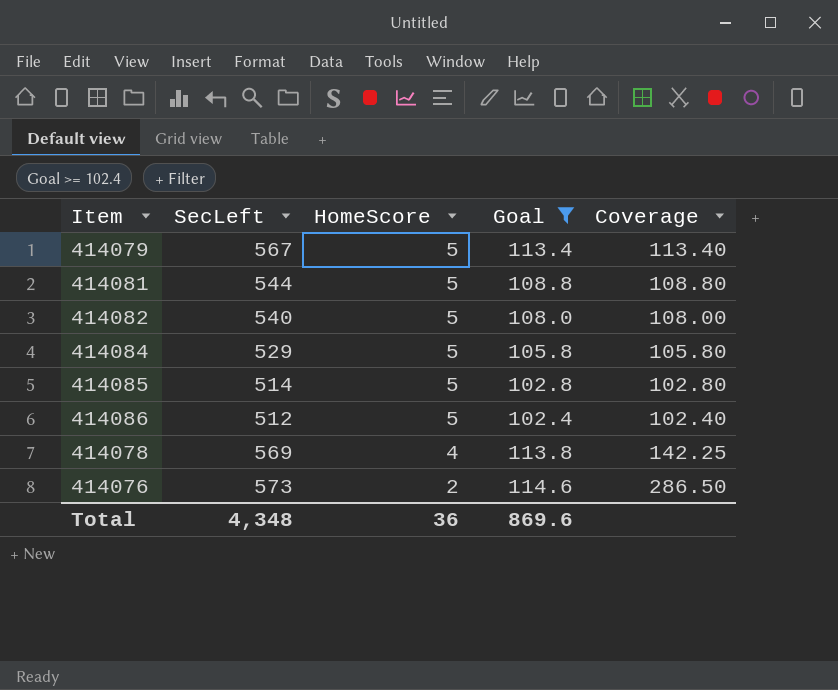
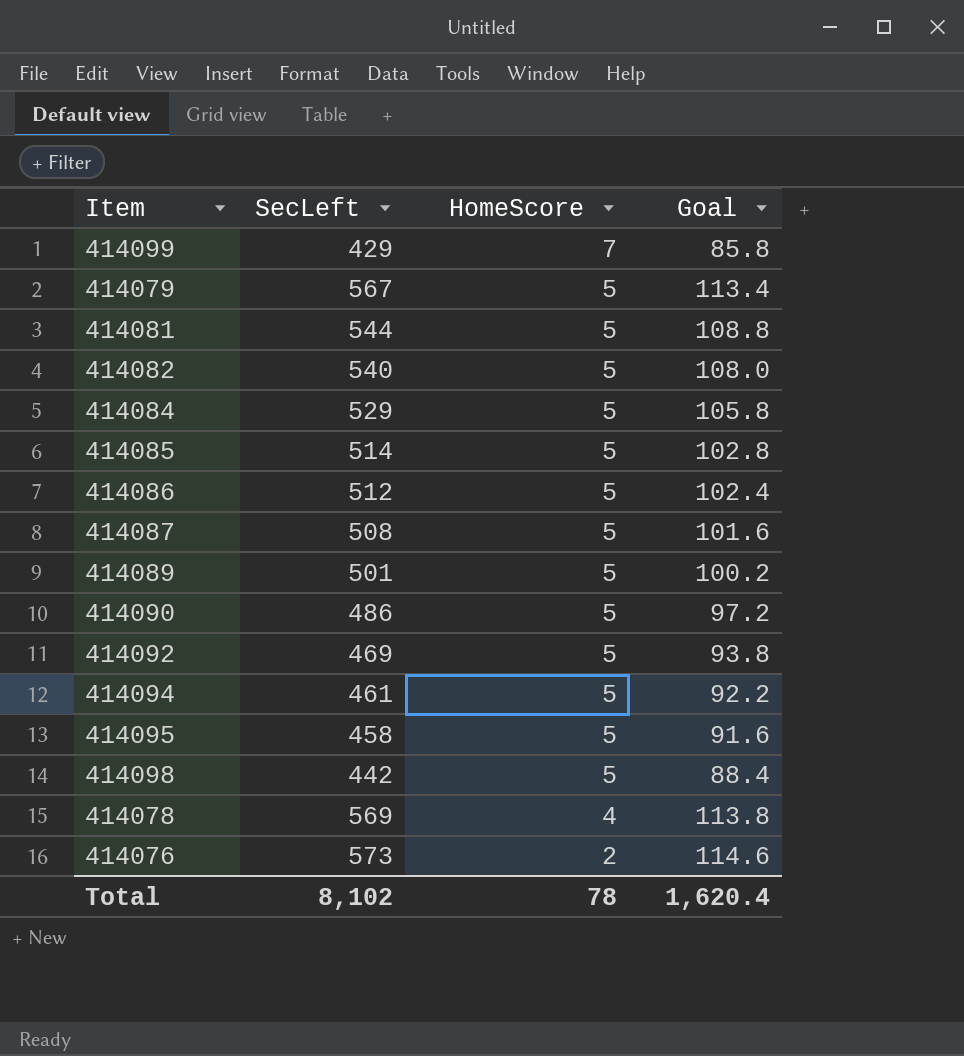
filter: Goal >= 102.4 -> none
column Coverage | formula: [SecLeft] / [HomeScore] -> none
Total | SecLeft: 4,348 -> 8,102
Total | HomeScore: 36 -> 78
Total | Goal: 869.6 -> 1,620.4

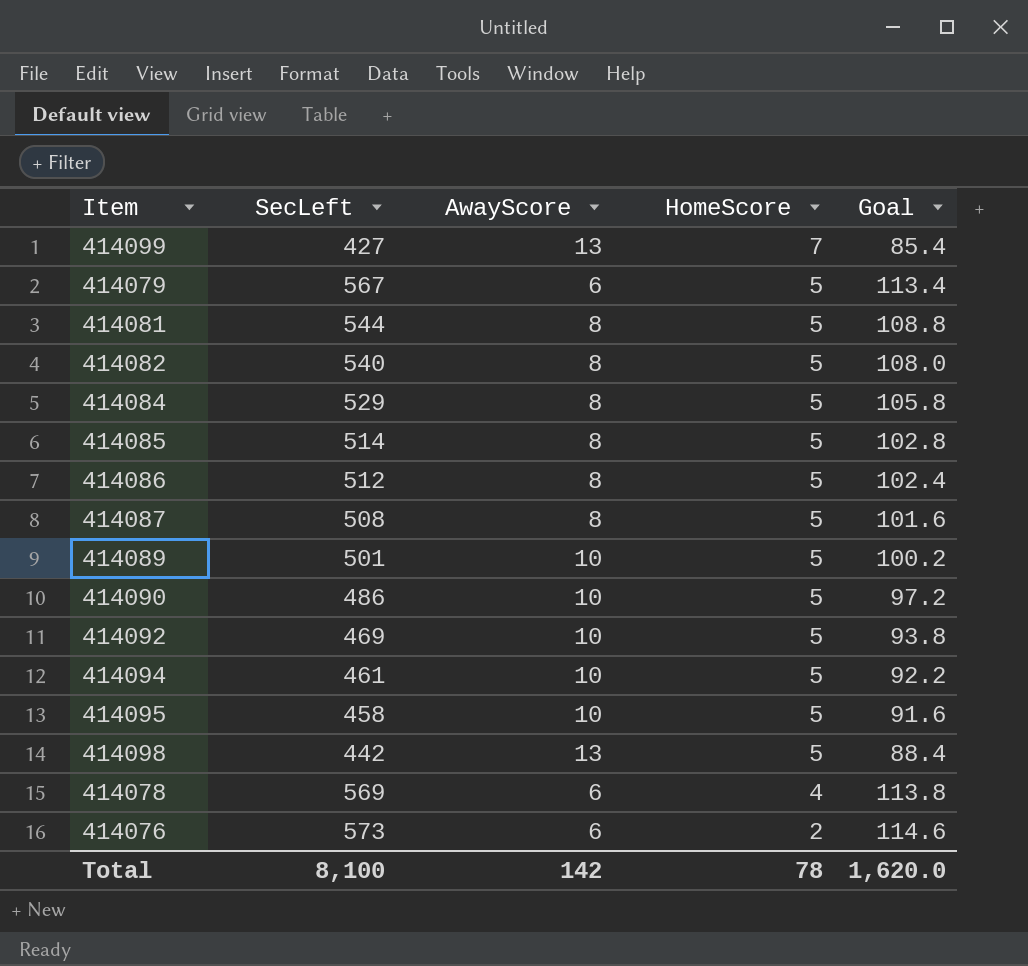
column AwayScore | position: none -> 3
414099 | SecLeft: 429 -> 427
414099 | Goal: 85.8 -> 85.4
Total | SecLeft: 8,102 -> 8,100
Total | Goal: 1,620.4 -> 1,620.0

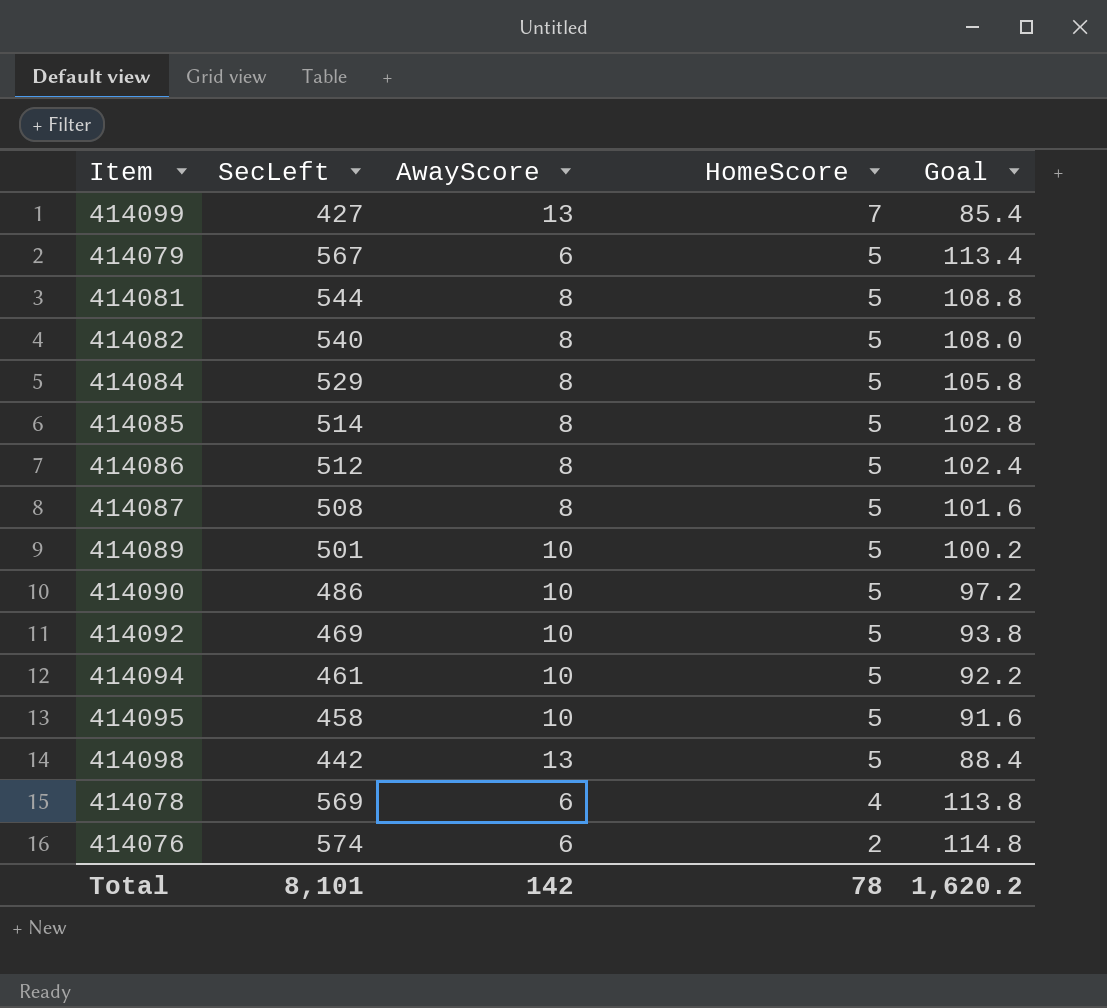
414076 | SecLeft: 573 -> 574
414076 | Goal: 114.6 -> 114.8
Total | SecLeft: 8,100 -> 8,101
Total | Goal: 1,620.0 -> 1,620.2

